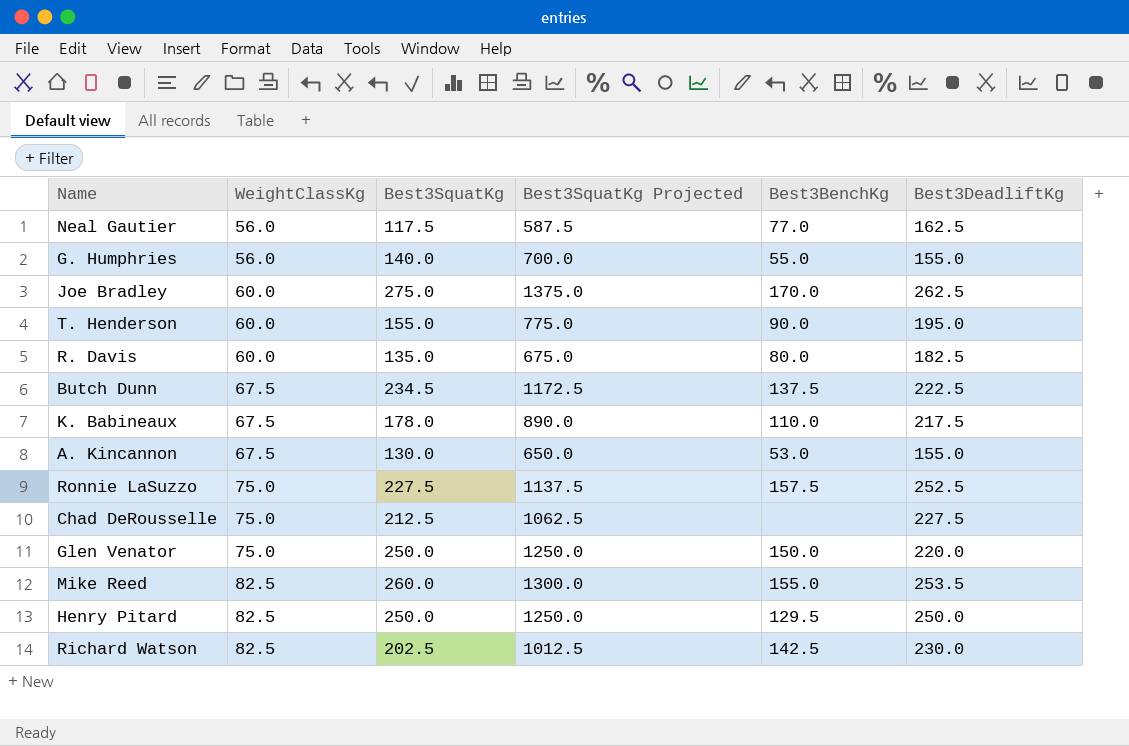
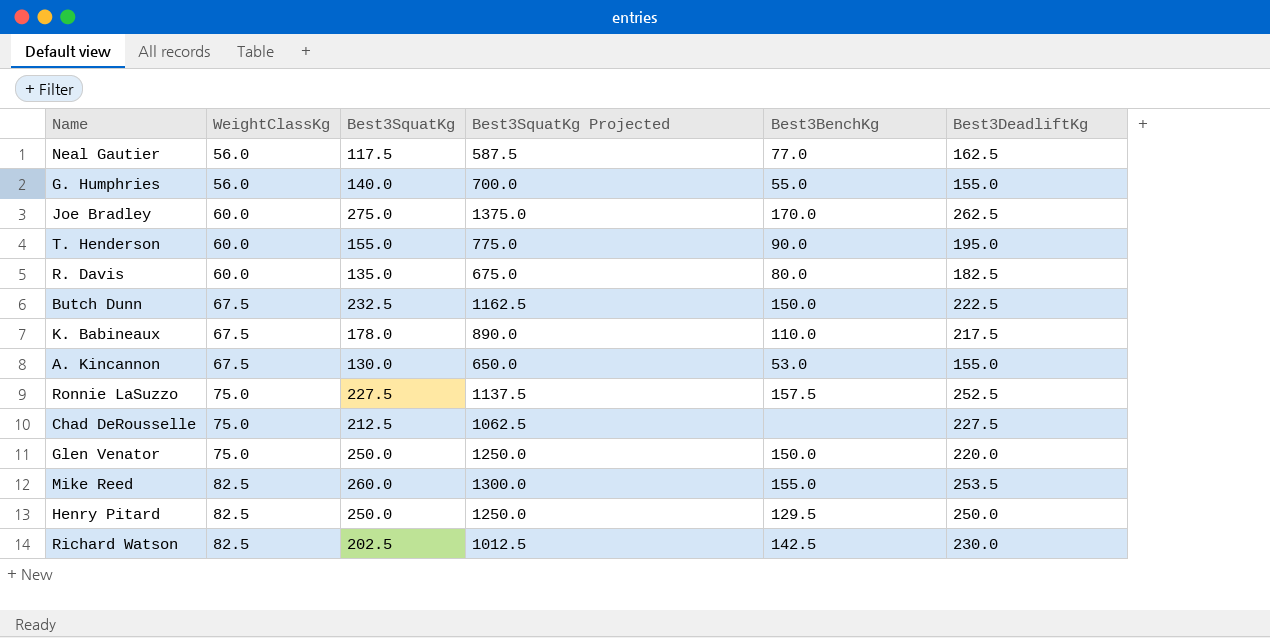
Butch Dunn | Best3SquatKg: 234.5 -> 232.5
Butch Dunn | Best3SquatKg Projected: 1172.5 -> 1162.5
Butch Dunn | Best3BenchKg: 137.5 -> 150.0

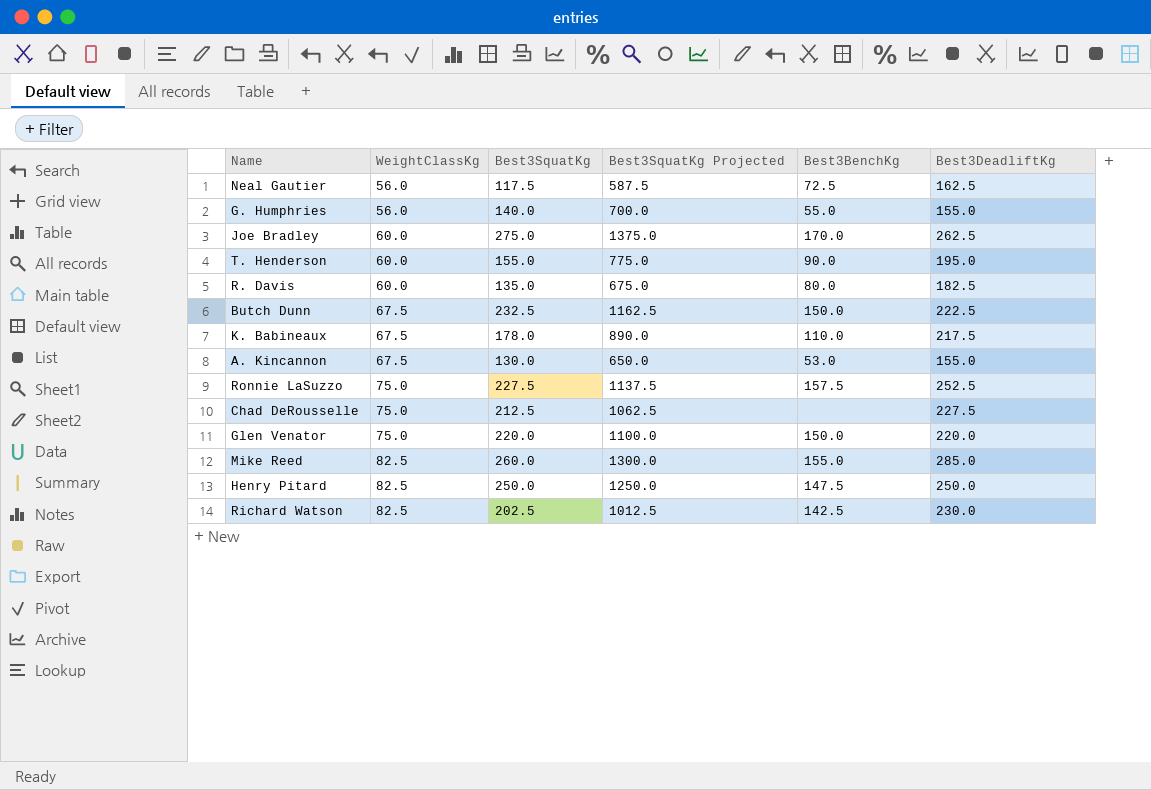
Neal Gautier | Best3BenchKg: 77.0 -> 72.5
Glen Venator | Best3SquatKg: 250.0 -> 220.0
Glen Venator | Best3SquatKg Projected: 1250.0 -> 1100.0
Mike Reed | Best3DeadliftKg: 253.5 -> 285.0
Henry Pitard | Best3BenchKg: 129.5 -> 147.5

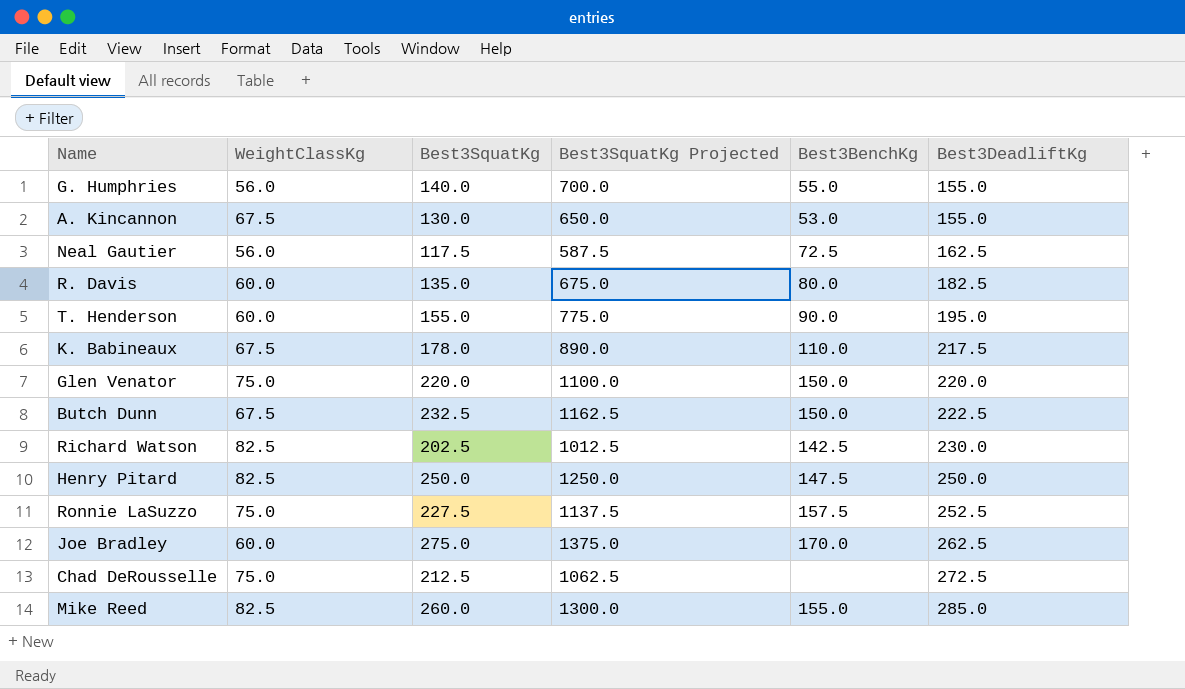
row order: WeightClassKg ascending -> Best3DeadliftKg ascending
Chad DeRousselle | Best3DeadliftKg: 227.5 -> 272.5

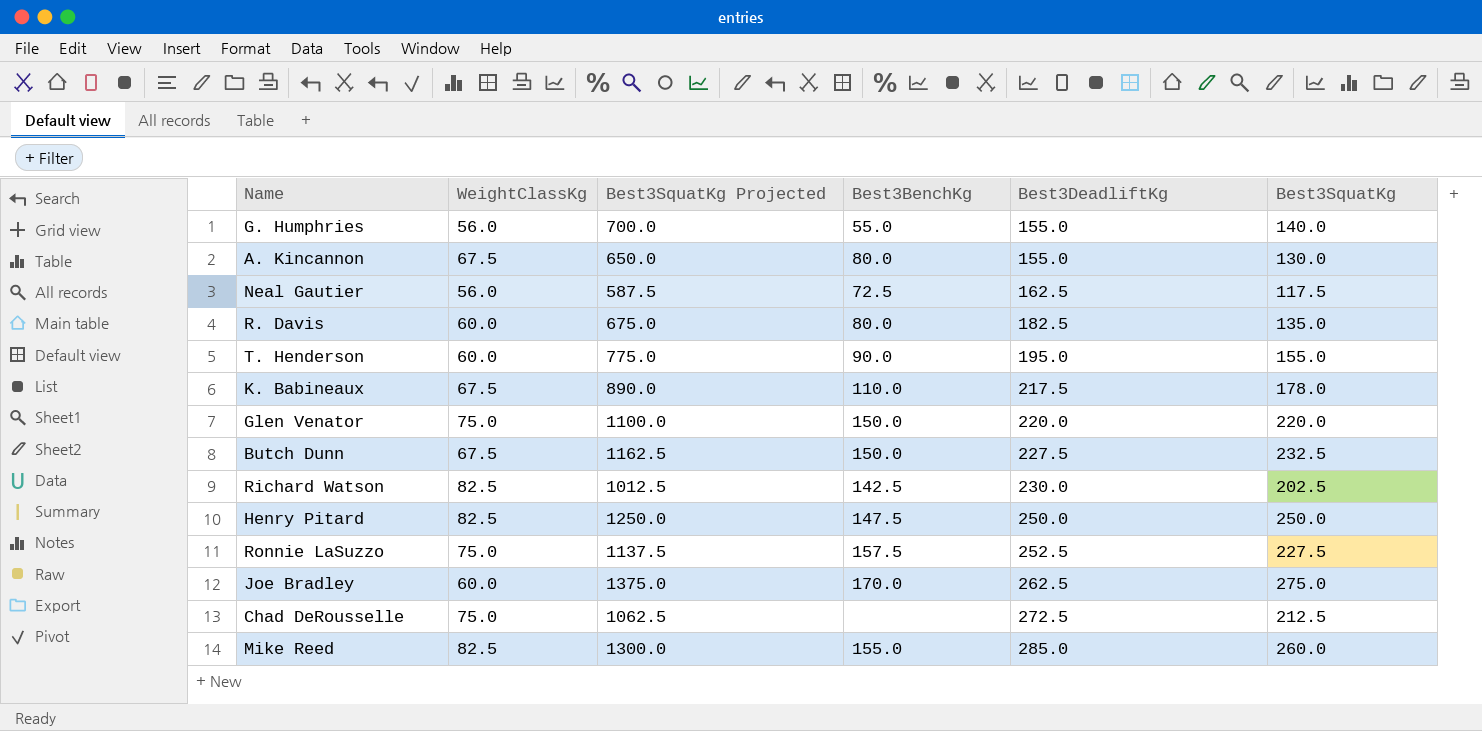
column Best3SquatKg | position: 3 -> 6
A. Kincannon | Best3BenchKg: 53.0 -> 80.0
Butch Dunn | Best3DeadliftKg: 222.5 -> 227.5

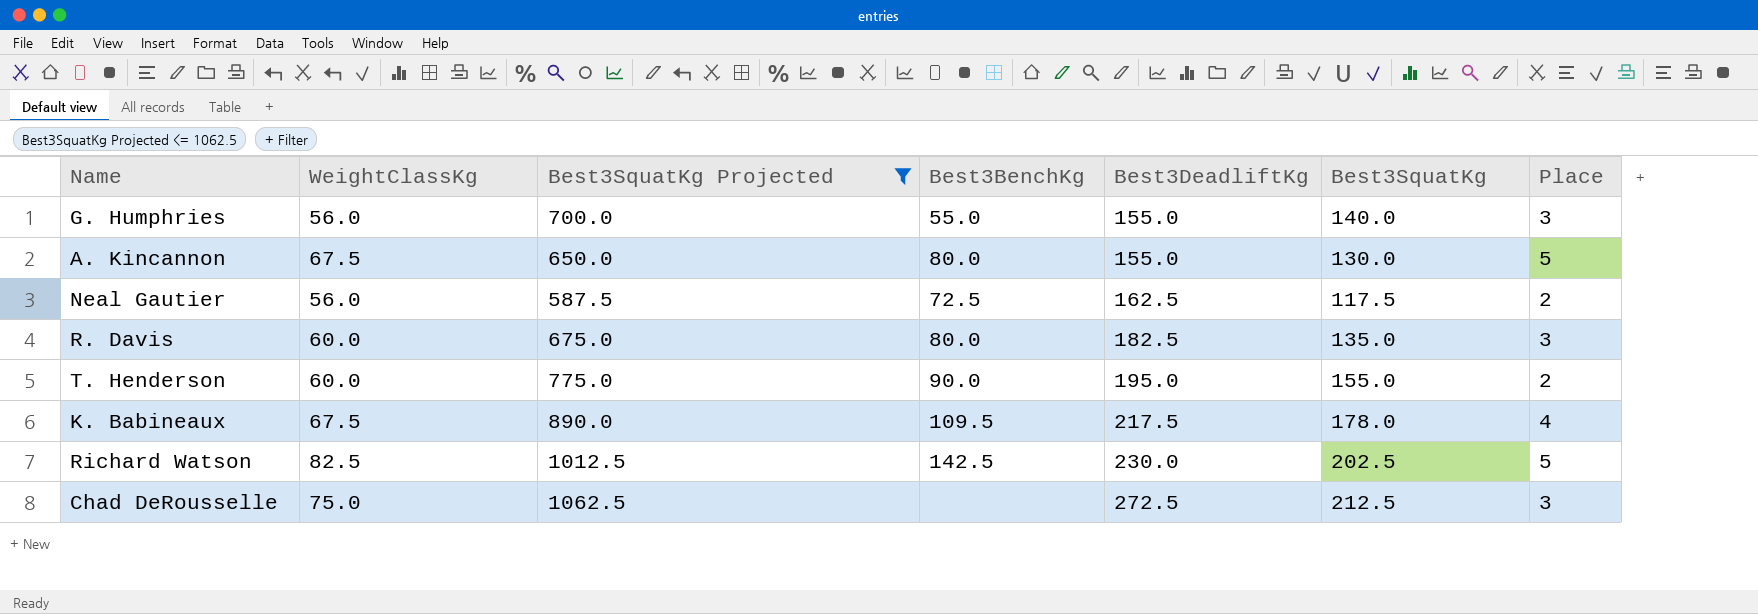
filter: none -> Best3SquatKg Projected <= 1062.5
column Place | position: none -> 7
K. Babineaux | Best3BenchKg: 110.0 -> 109.5

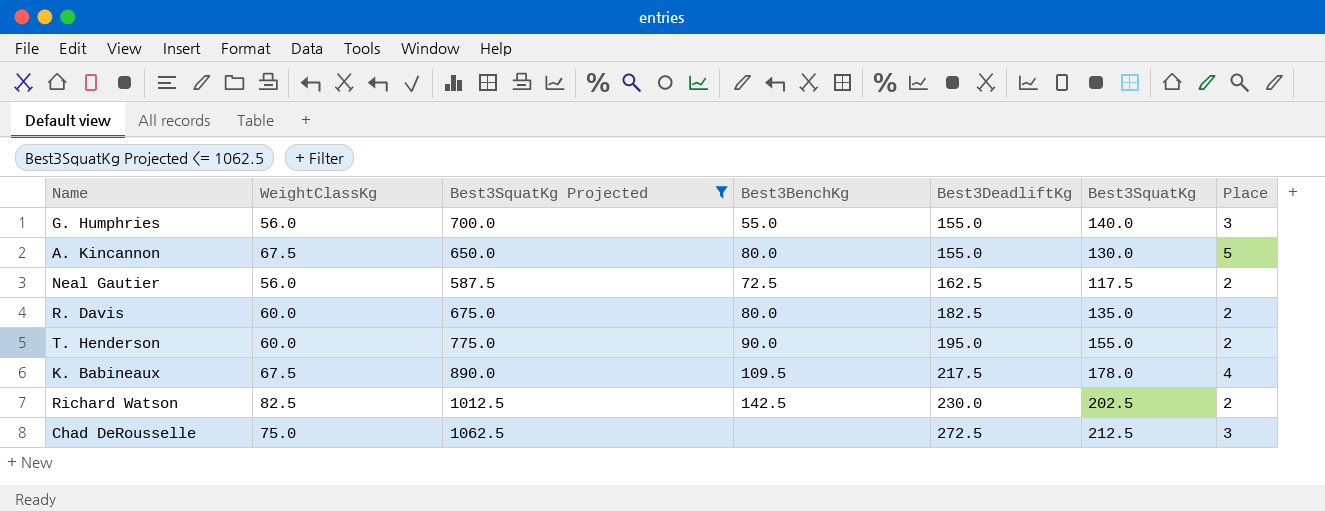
R. Davis | Place: 3 -> 2
Richard Watson | Place: 5 -> 2

